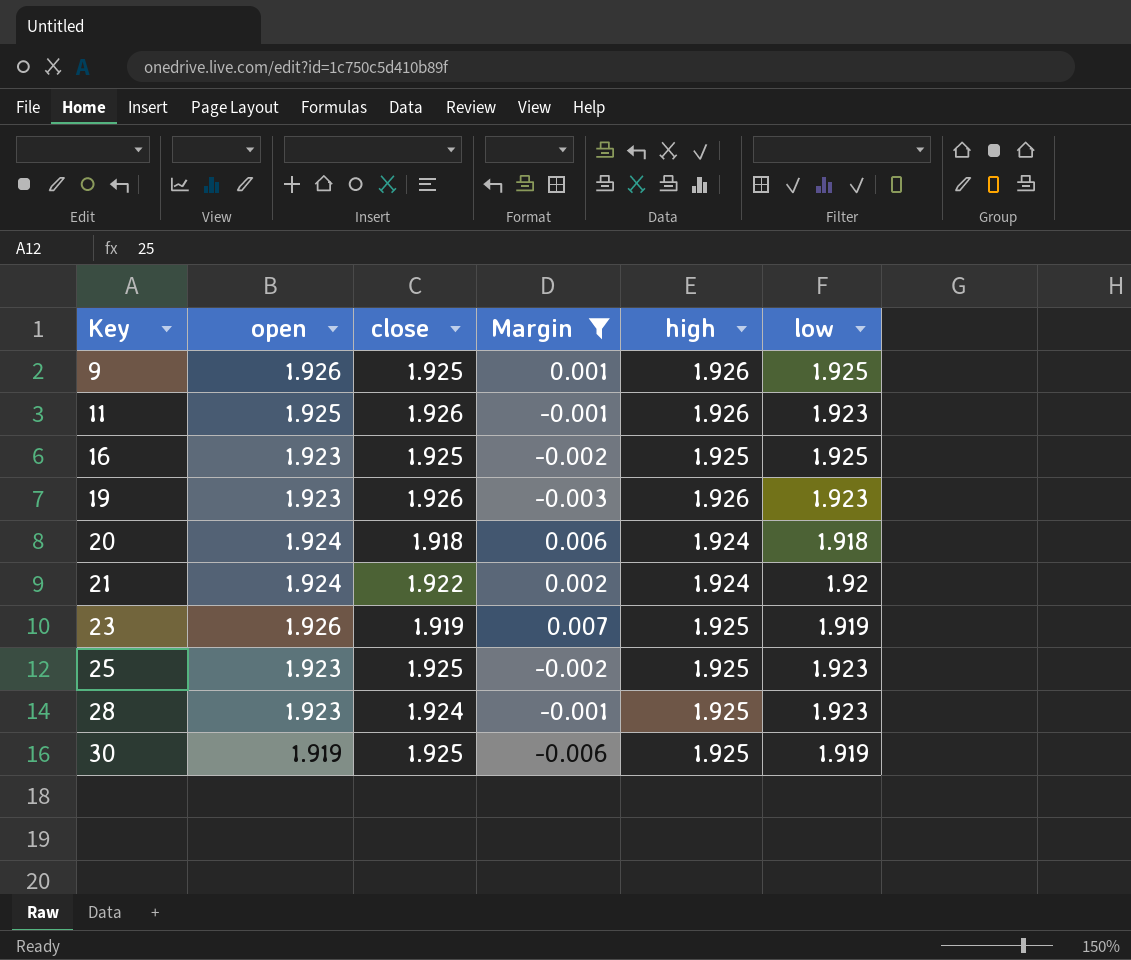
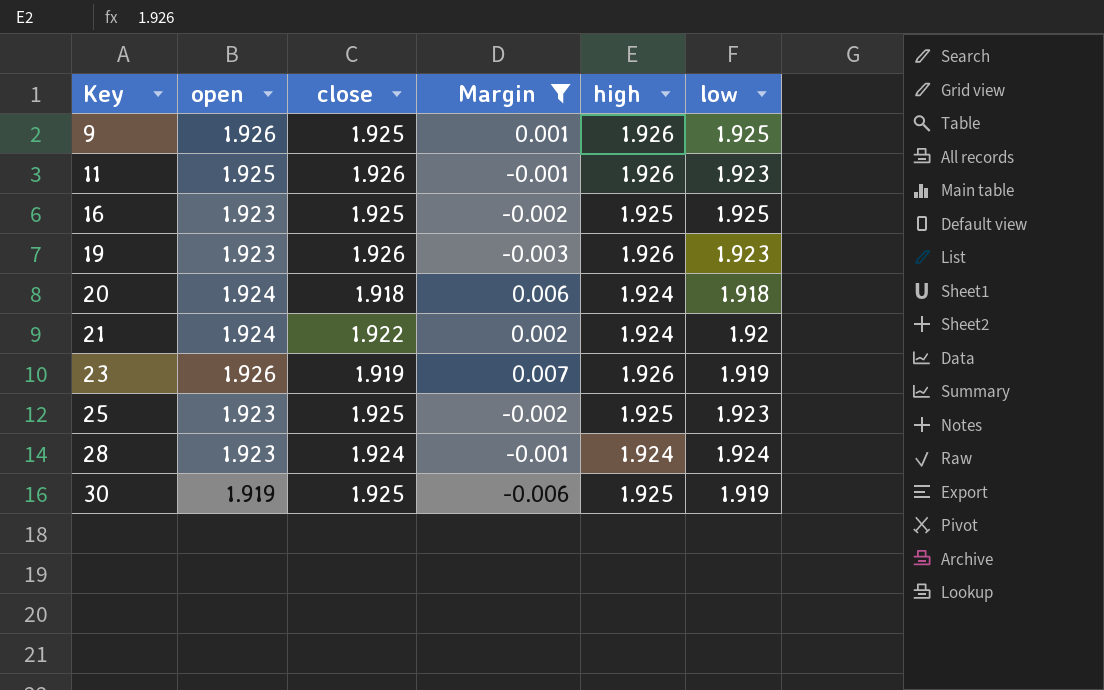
23 | high: 1.925 -> 1.926
28 | high: 1.925 -> 1.924
28 | low: 1.923 -> 1.924

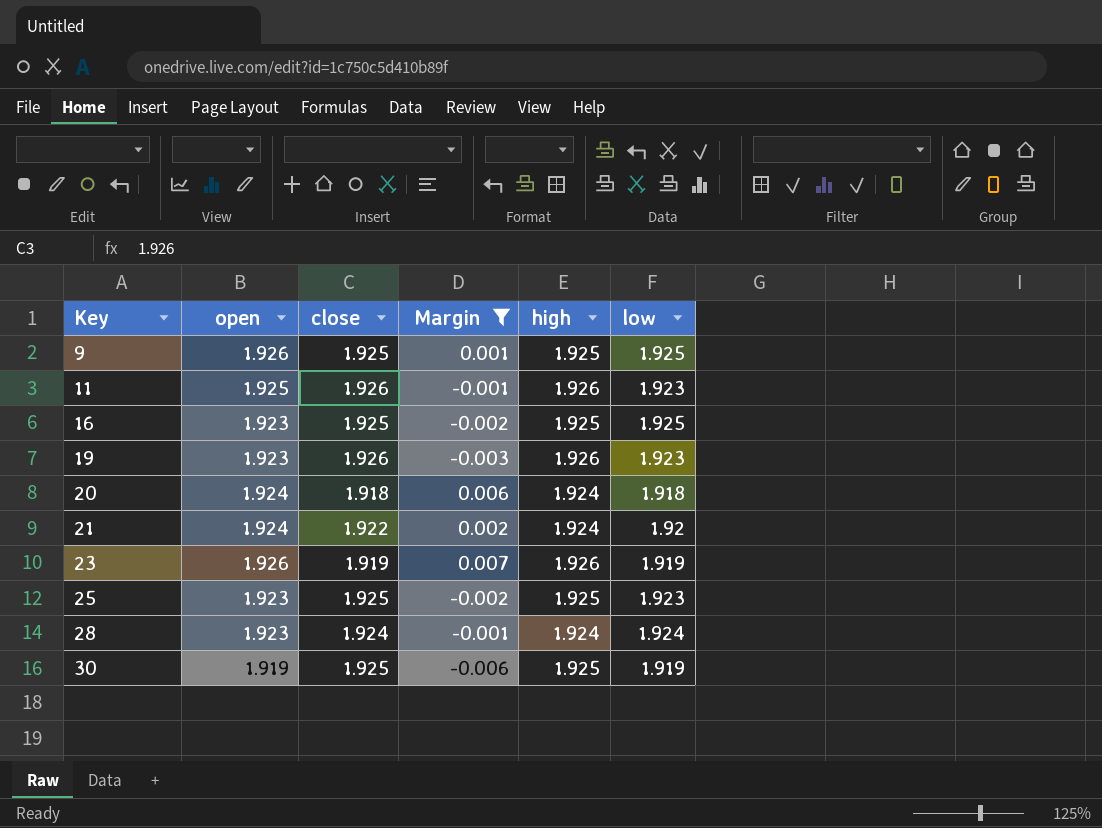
9 | high: 1.926 -> 1.925

